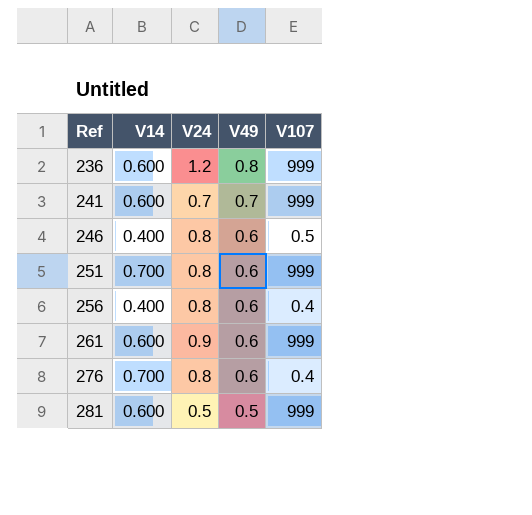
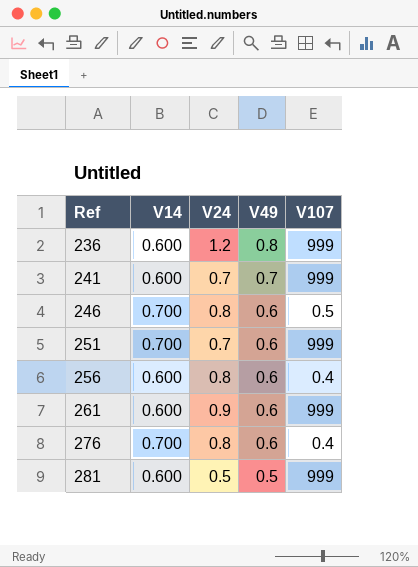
246 | V14: 0.400 -> 0.700
251 | V24: 0.8 -> 0.7
256 | V14: 0.400 -> 0.600

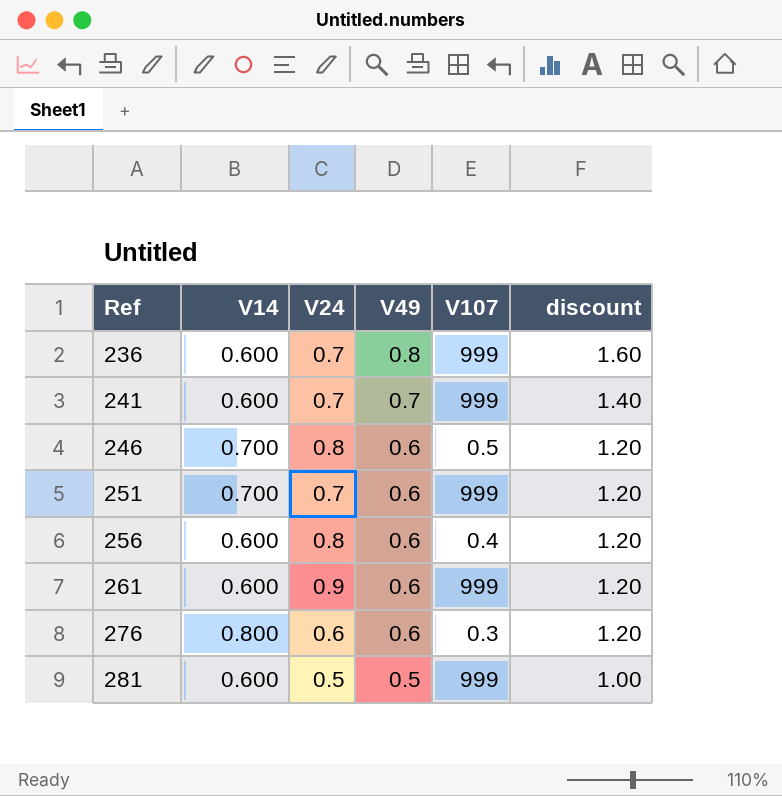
column discount | formula: none -> [V49] * 2
236 | V24: 1.2 -> 0.7
276 | V14: 0.700 -> 0.800
276 | V24: 0.8 -> 0.6
276 | V107: 0.4 -> 0.3

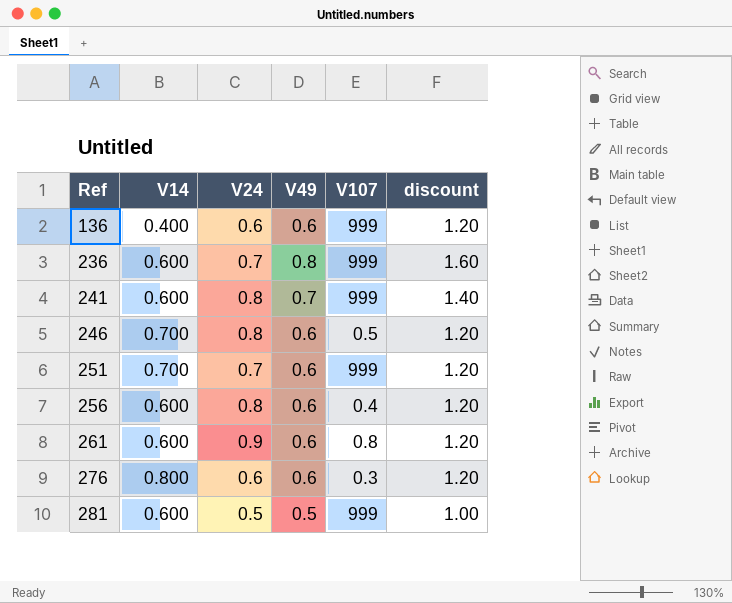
row 136: none -> 0.400 | 0.6 | 0.6 | 999 | 1.20
241 | V24: 0.7 -> 0.8
261 | V107: 999 -> 0.8

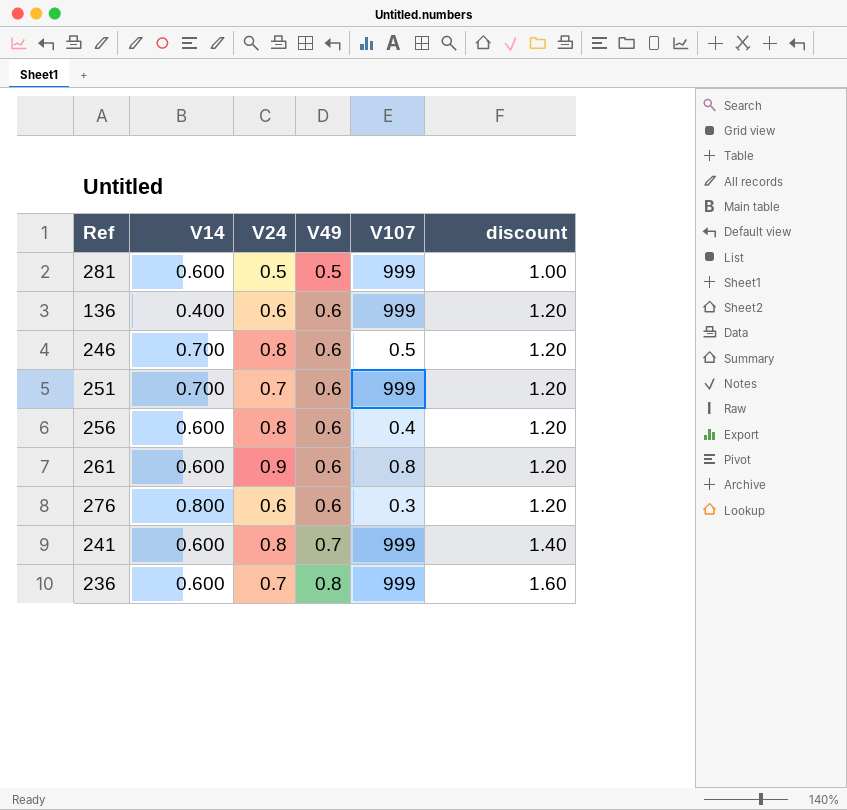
row order: Ref ascending -> V49 ascending

